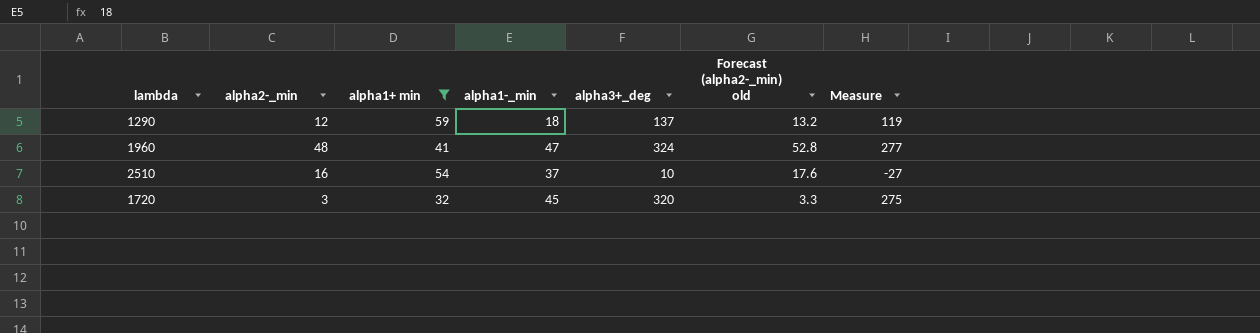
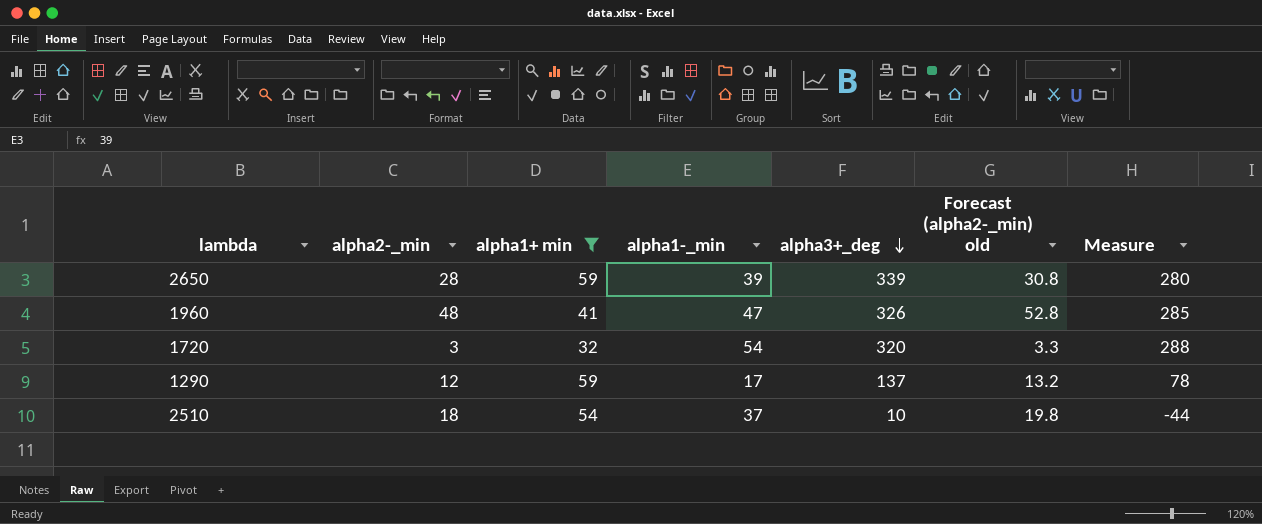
row order: none -> alpha3+_deg descending
column Measure | formula: [alpha3+_deg] - [alpha1-_min] -> [alpha3+_deg] - [alpha1+ min]
row 2650: none -> 28 | 59 | 39 | 339 | 30.8 | 280
1960 | alpha3+_deg: 324 -> 326
1720 | alpha1-_min: 45 -> 54
1290 | alpha1-_min: 18 -> 17
2510 | alpha2-_min: 16 -> 18
2510 | Forecast (alpha2-_min) old: 17.6 -> 19.8

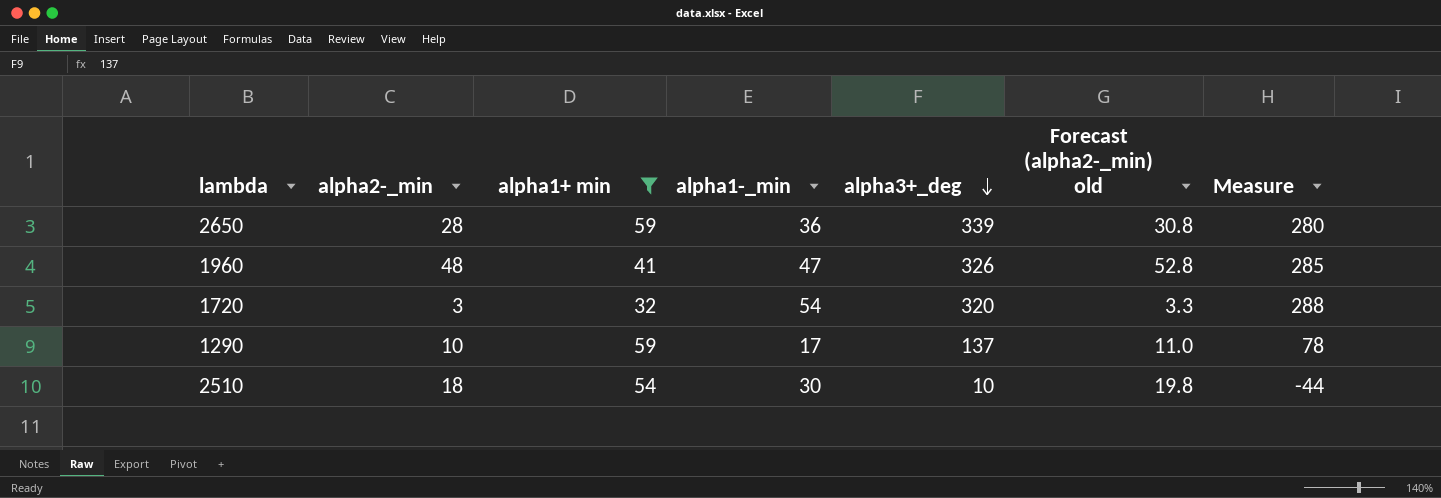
2650 | alpha1-_min: 39 -> 36
1290 | alpha2-_min: 12 -> 10
1290 | Forecast (alpha2-_min) old: 13.2 -> 11.0
2510 | alpha1-_min: 37 -> 30

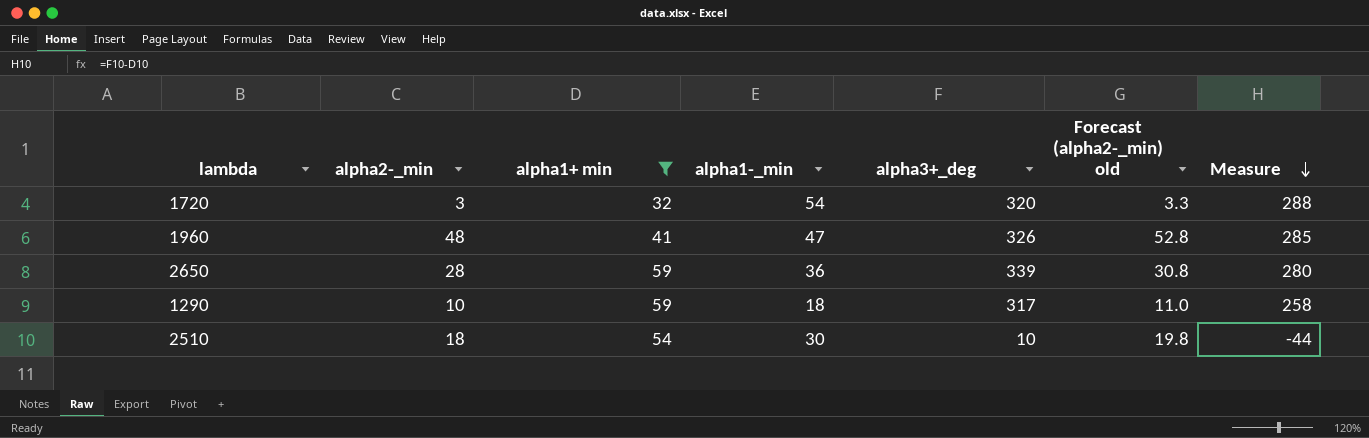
row order: alpha3+_deg descending -> Measure descending
1290 | alpha1-_min: 17 -> 18
1290 | alpha3+_deg: 137 -> 317
1290 | Measure: 78 -> 258

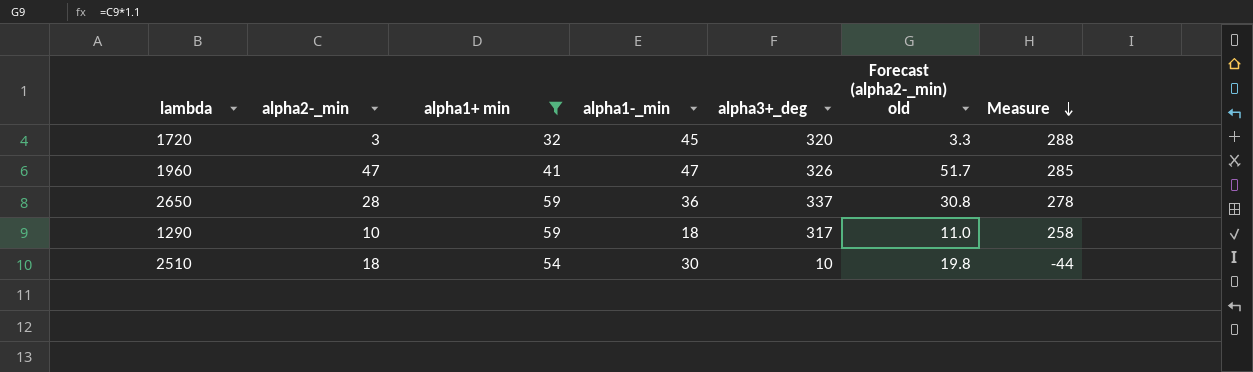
1720 | alpha1-_min: 54 -> 45
1960 | alpha2-_min: 48 -> 47
1960 | Forecast (alpha2-_min) old: 52.8 -> 51.7
2650 | alpha3+_deg: 339 -> 337
2650 | Measure: 280 -> 278

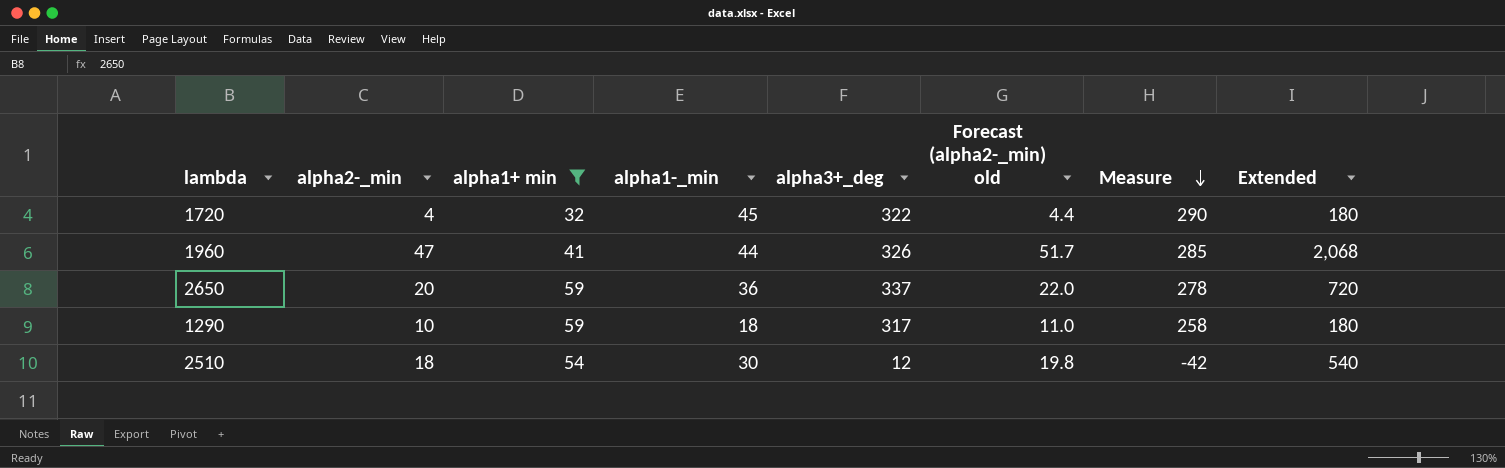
column Extended | formula: none -> [alpha2-_min] * [alpha1-_min]
1720 | alpha2-_min: 3 -> 4
1720 | alpha3+_deg: 320 -> 322
1720 | Forecast (alpha2-_min) old: 3.3 -> 4.4
1720 | Measure: 288 -> 290
1960 | alpha1-_min: 47 -> 44
2650 | alpha2-_min: 28 -> 20
2650 | Forecast (alpha2-_min) old: 30.8 -> 22.0
2510 | alpha3+_deg: 10 -> 12
2510 | Measure: -44 -> -42

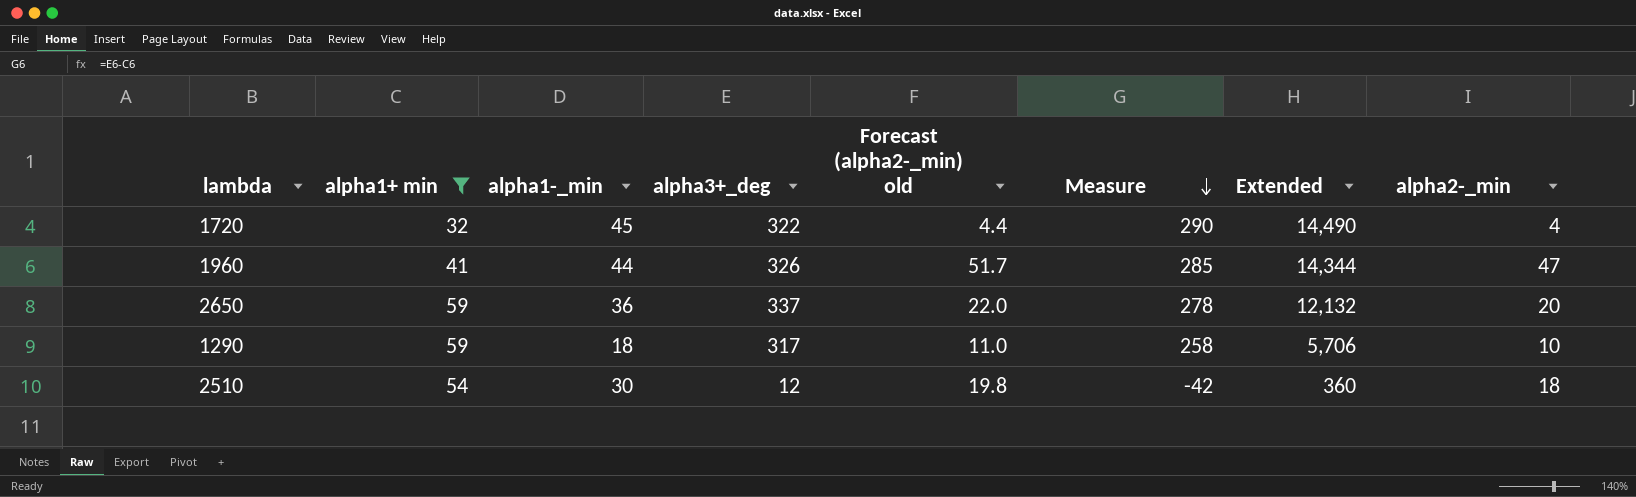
column Extended | formula: [alpha2-_min] * [alpha1-_min] -> [alpha1-_min] * [alpha3+_deg]
column alpha2-_min | position: 2 -> 8

